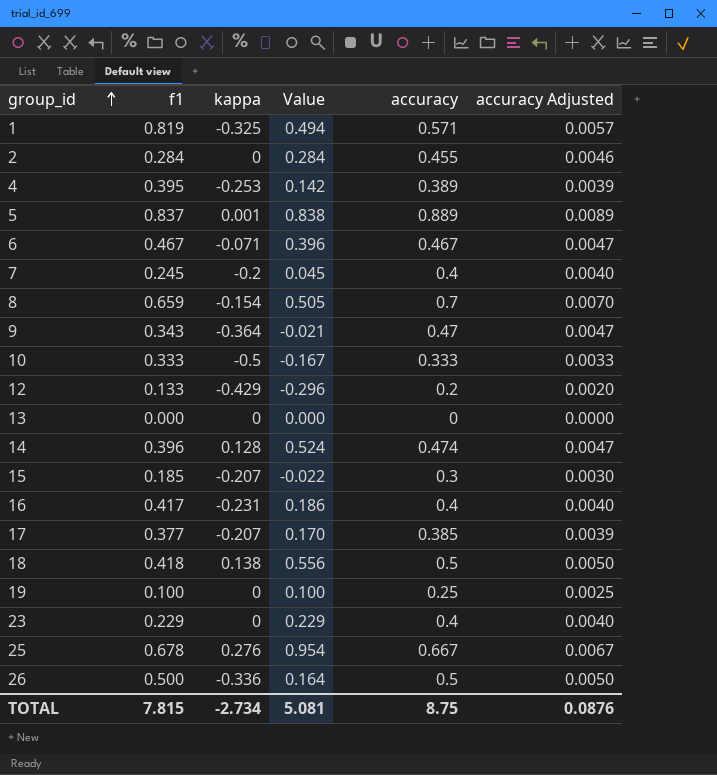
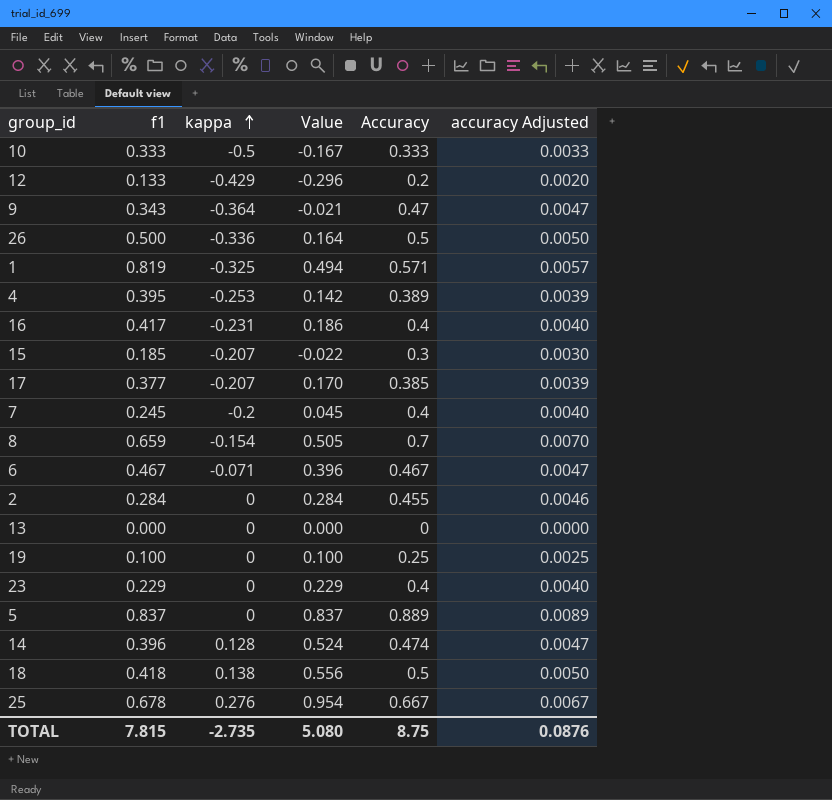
row order: group_id ascending -> kappa ascending
column name: accuracy -> Accuracy
5 | kappa: 0.001 -> 0
5 | Value: 0.838 -> 0.837
TOTAL | kappa: -2.734 -> -2.735
TOTAL | Value: 5.081 -> 5.080

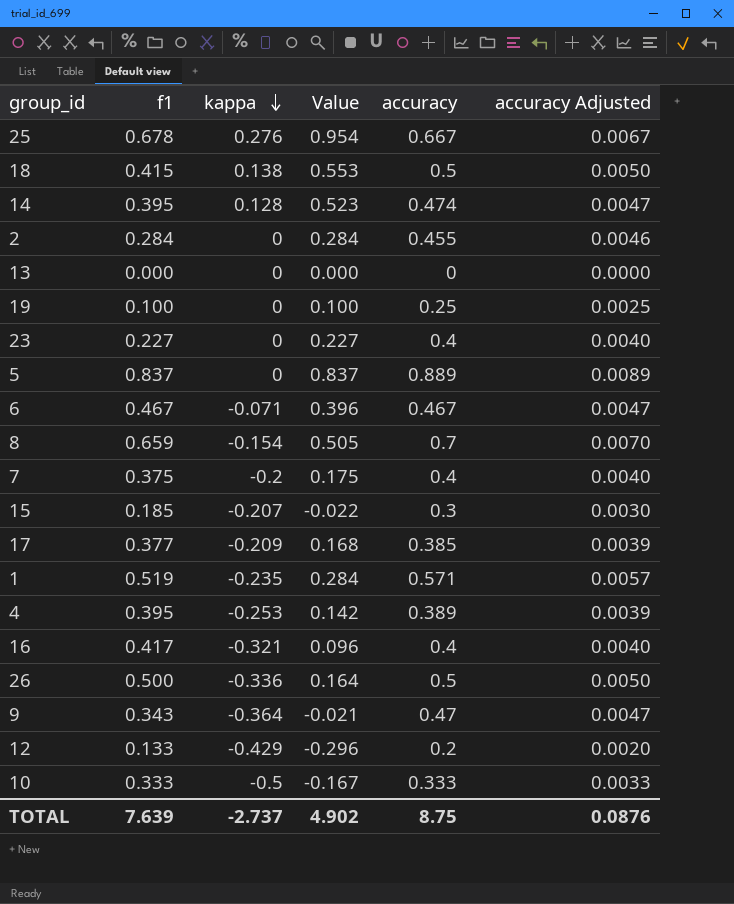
row order: kappa ascending -> kappa descending
column name: Accuracy -> accuracy
18 | f1: 0.418 -> 0.415
18 | Value: 0.556 -> 0.553
14 | f1: 0.396 -> 0.395
14 | Value: 0.524 -> 0.523
23 | f1: 0.229 -> 0.227
23 | Value: 0.229 -> 0.227
7 | f1: 0.245 -> 0.375
7 | Value: 0.045 -> 0.175
17 | kappa: -0.207 -> -0.209
17 | Value: 0.170 -> 0.168
1 | f1: 0.819 -> 0.519
1 | kappa: -0.325 -> -0.235
1 | Value: 0.494 -> 0.284
16 | kappa: -0.231 -> -0.321
16 | Value: 0.186 -> 0.096
TOTAL | f1: 7.815 -> 7.639
TOTAL | kappa: -2.735 -> -2.737
TOTAL | Value: 5.080 -> 4.902

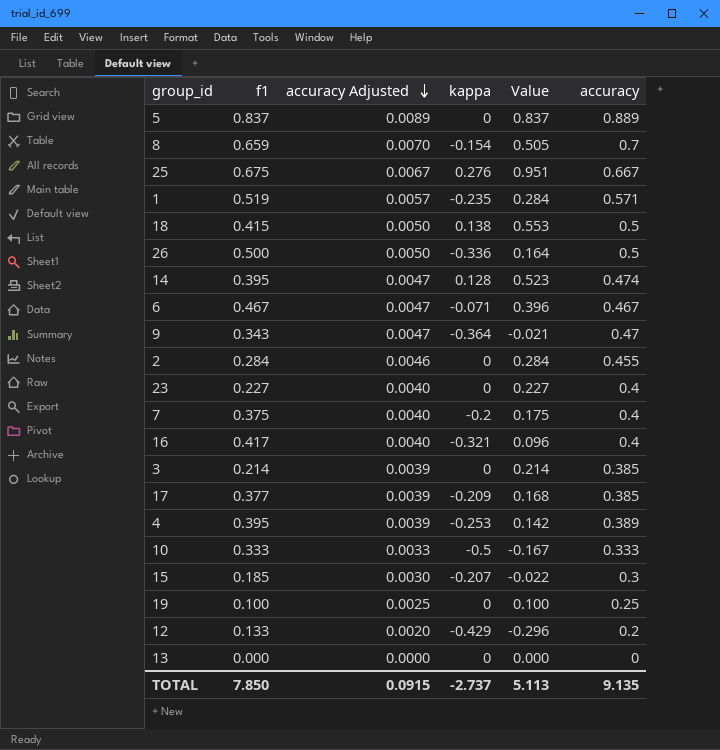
row order: kappa descending -> accuracy Adjusted descending
column accuracy Adjusted | position: 6 -> 3
25 | f1: 0.678 -> 0.675
25 | Value: 0.954 -> 0.951
row 3: none -> 0.214 | 0.0039 | 0 | 0.214 | 0.385
TOTAL | f1: 7.639 -> 7.850
TOTAL | accuracy Adjusted: 0.0876 -> 0.0915
TOTAL | Value: 4.902 -> 5.113
TOTAL | accuracy: 8.75 -> 9.135

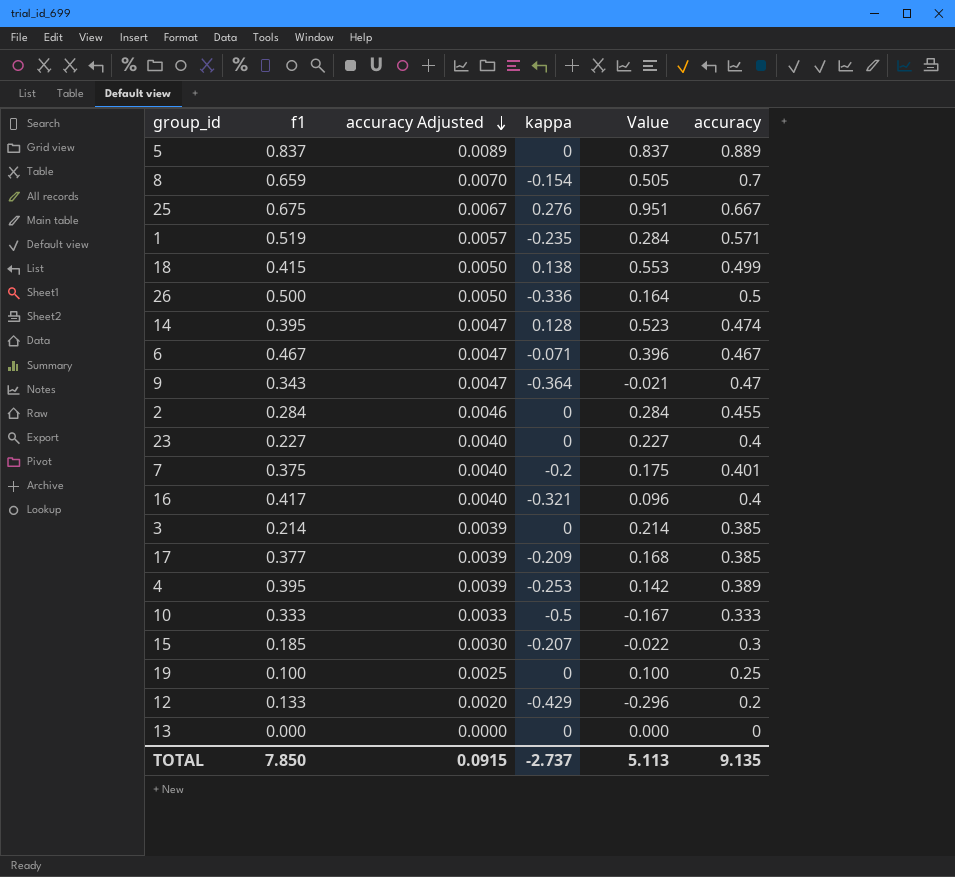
18 | accuracy: 0.5 -> 0.499
7 | accuracy: 0.4 -> 0.401

